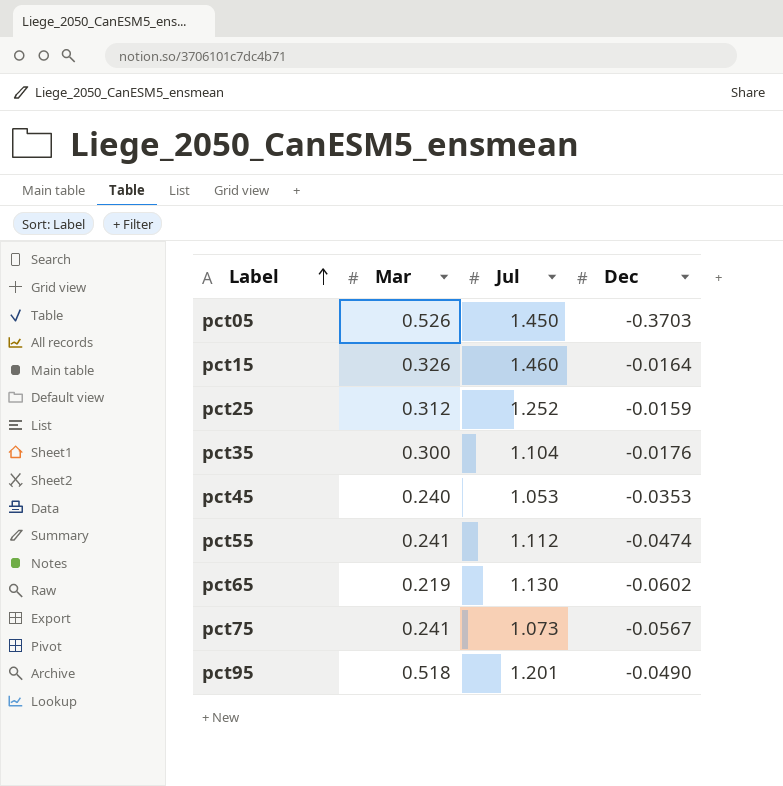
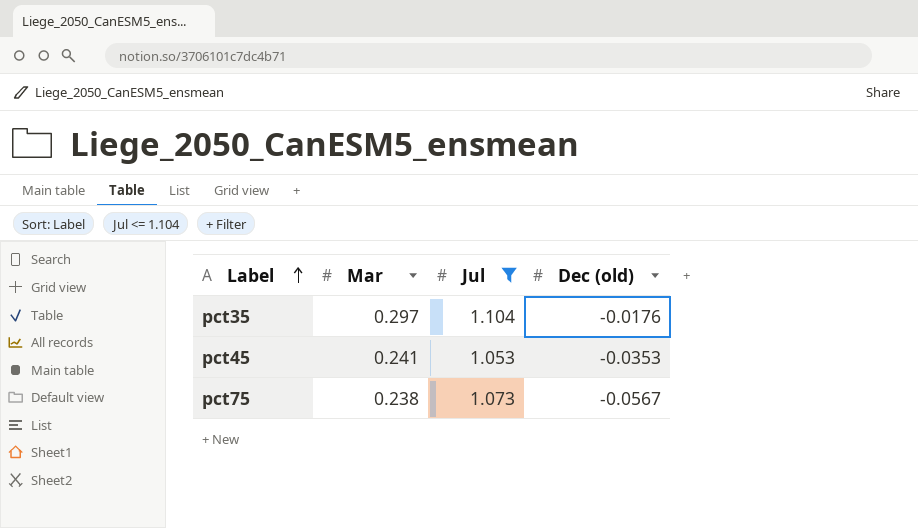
filter: none -> Jul <= 1.104
column name: Dec -> Dec (old)
pct35 | Mar: 0.300 -> 0.297
pct45 | Mar: 0.240 -> 0.241
pct75 | Mar: 0.241 -> 0.238

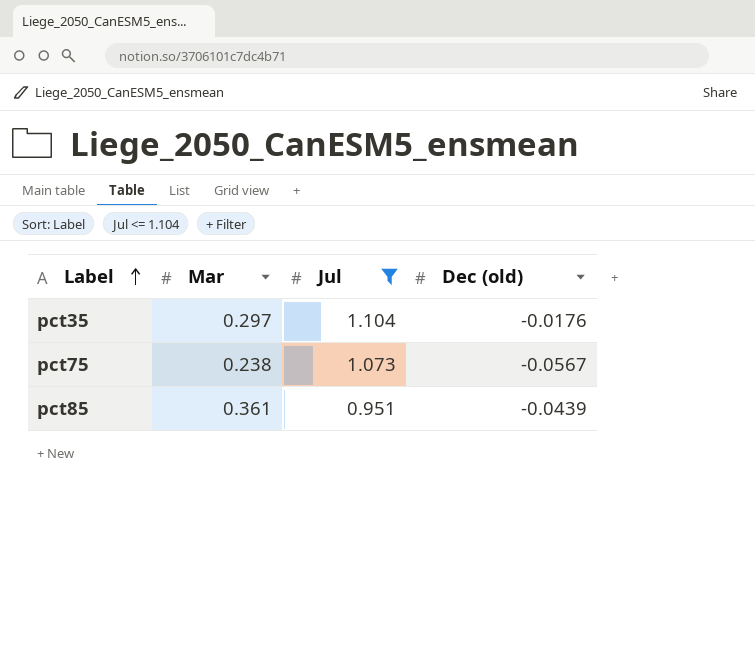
row pct45: 0.241 | 1.053 | -0.0353 -> none
row pct85: none -> 0.361 | 0.951 | -0.0439

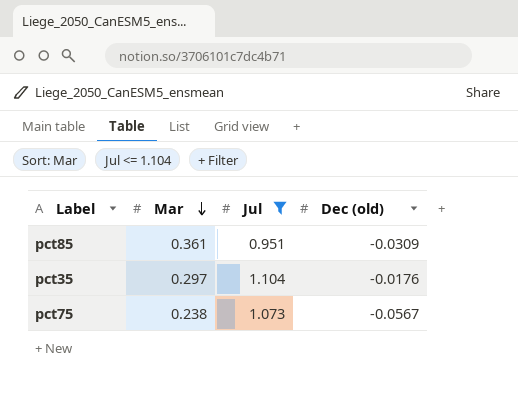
row order: Label ascending -> Mar descending
pct85 | Dec (old): -0.0439 -> -0.0309

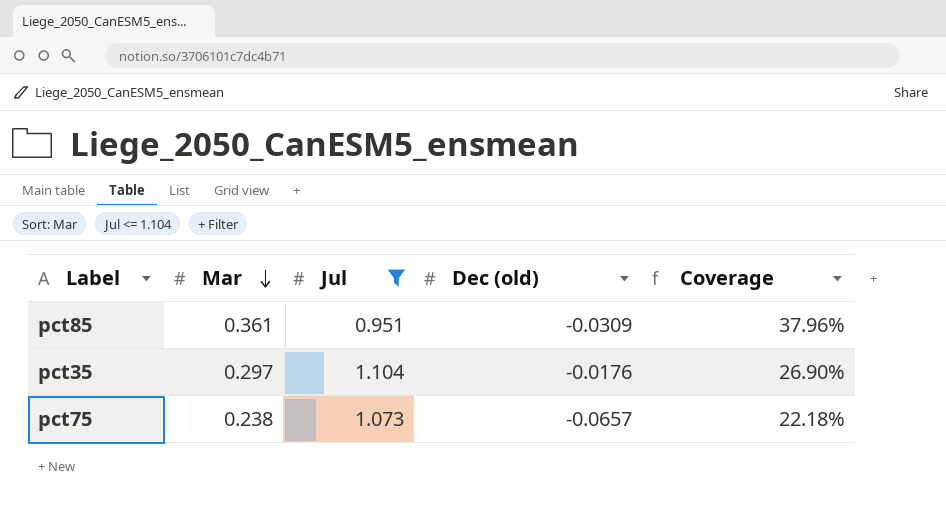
column Coverage | formula: none -> [Mar] / [Jul]
pct75 | Dec (old): -0.0567 -> -0.0657

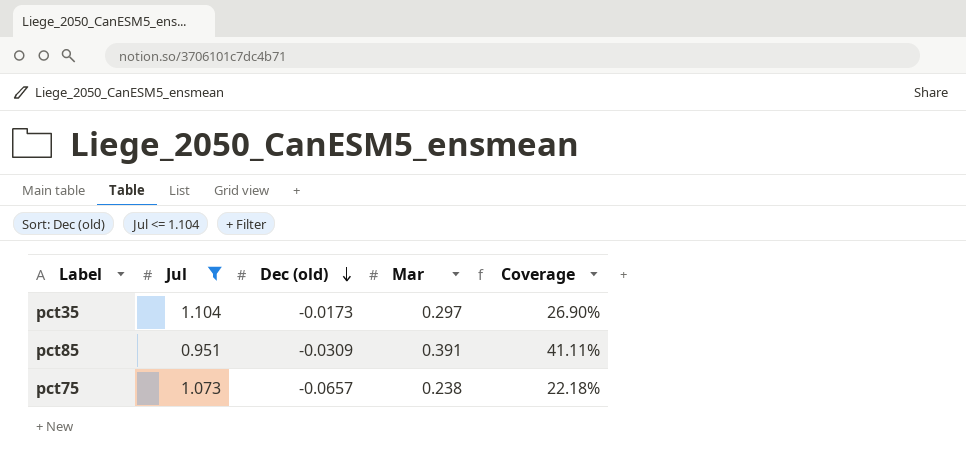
row order: Mar descending -> Dec (old) descending
column Mar | position: 2 -> 4
pct35 | Dec (old): -0.0176 -> -0.0173
pct85 | Mar: 0.361 -> 0.391
pct85 | Coverage: 37.96% -> 41.11%

